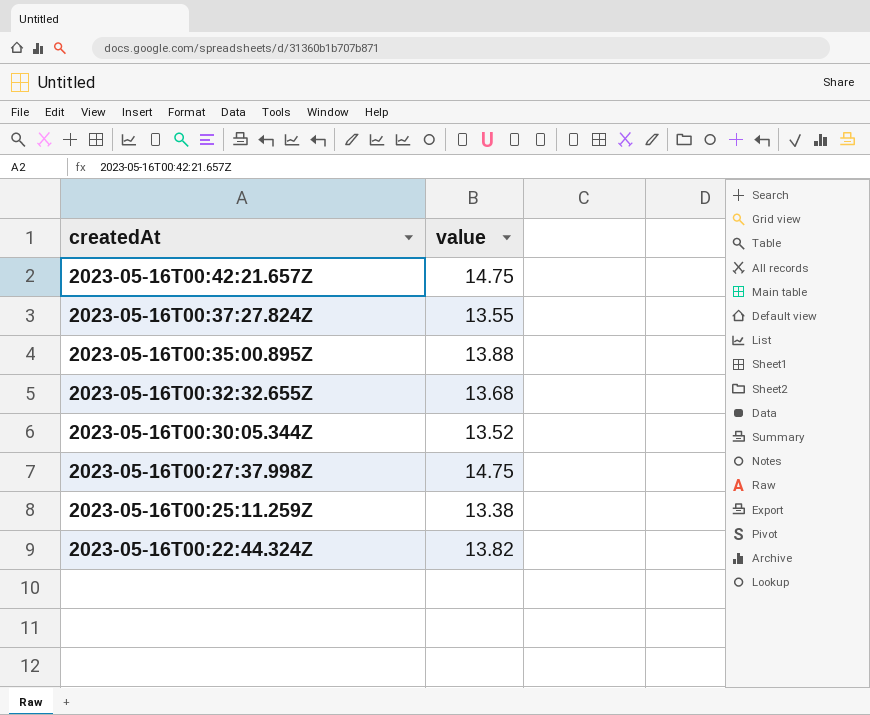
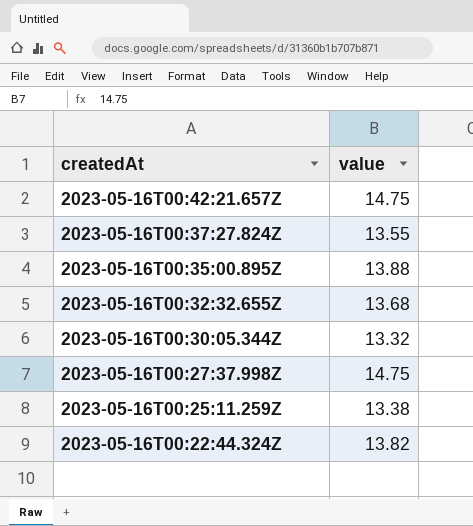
2023-05-16T00:30:05.344Z | value: 13.52 -> 13.32

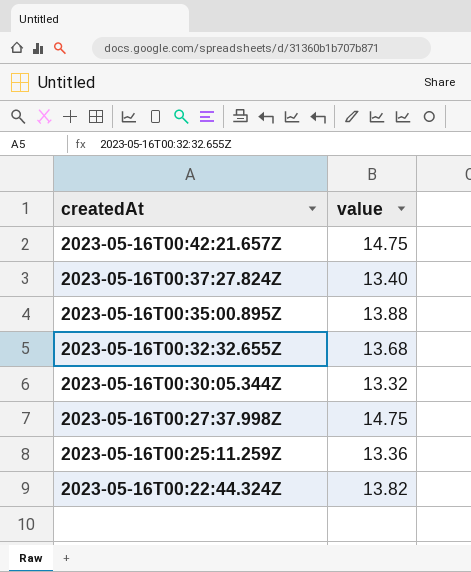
2023-05-16T00:37:27.824Z | value: 13.55 -> 13.40
2023-05-16T00:25:11.259Z | value: 13.38 -> 13.36

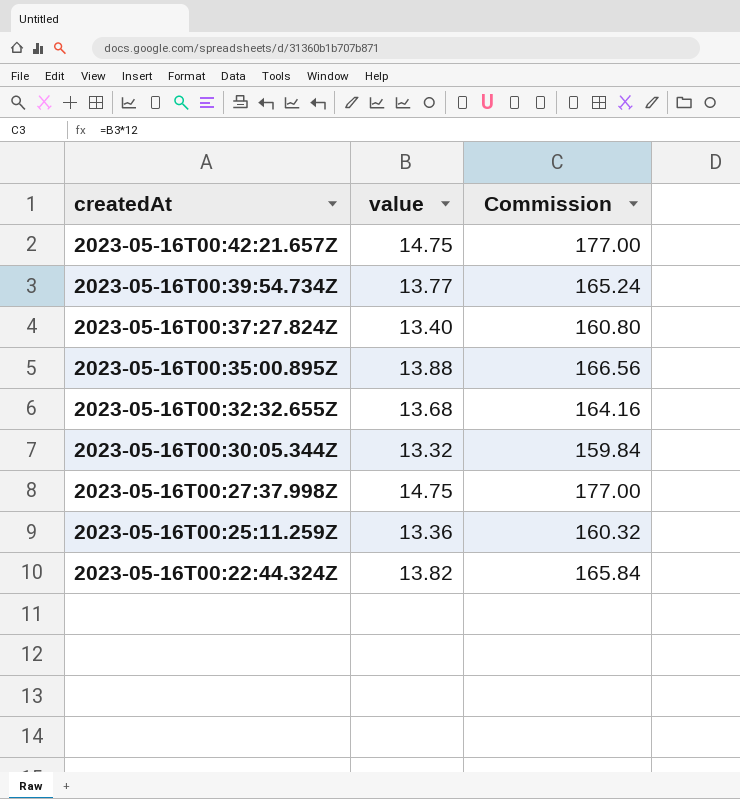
column Commission | formula: none -> [value] * 12
row 2023-05-16T00:39:54.734Z: none -> 13.77 | 165.24

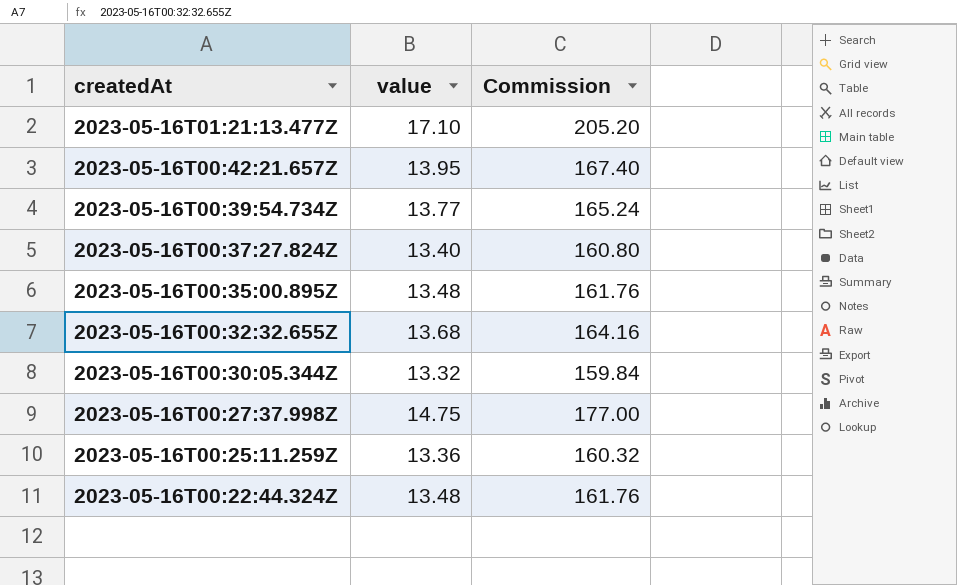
row 2023-05-16T01:21:13.477Z: none -> 17.10 | 205.20
2023-05-16T00:42:21.657Z | value: 14.75 -> 13.95
2023-05-16T00:42:21.657Z | Commission: 177.00 -> 167.40
2023-05-16T00:35:00.895Z | value: 13.88 -> 13.48
2023-05-16T00:35:00.895Z | Commission: 166.56 -> 161.76
2023-05-16T00:22:44.324Z | value: 13.82 -> 13.48
2023-05-16T00:22:44.324Z | Commission: 165.84 -> 161.76

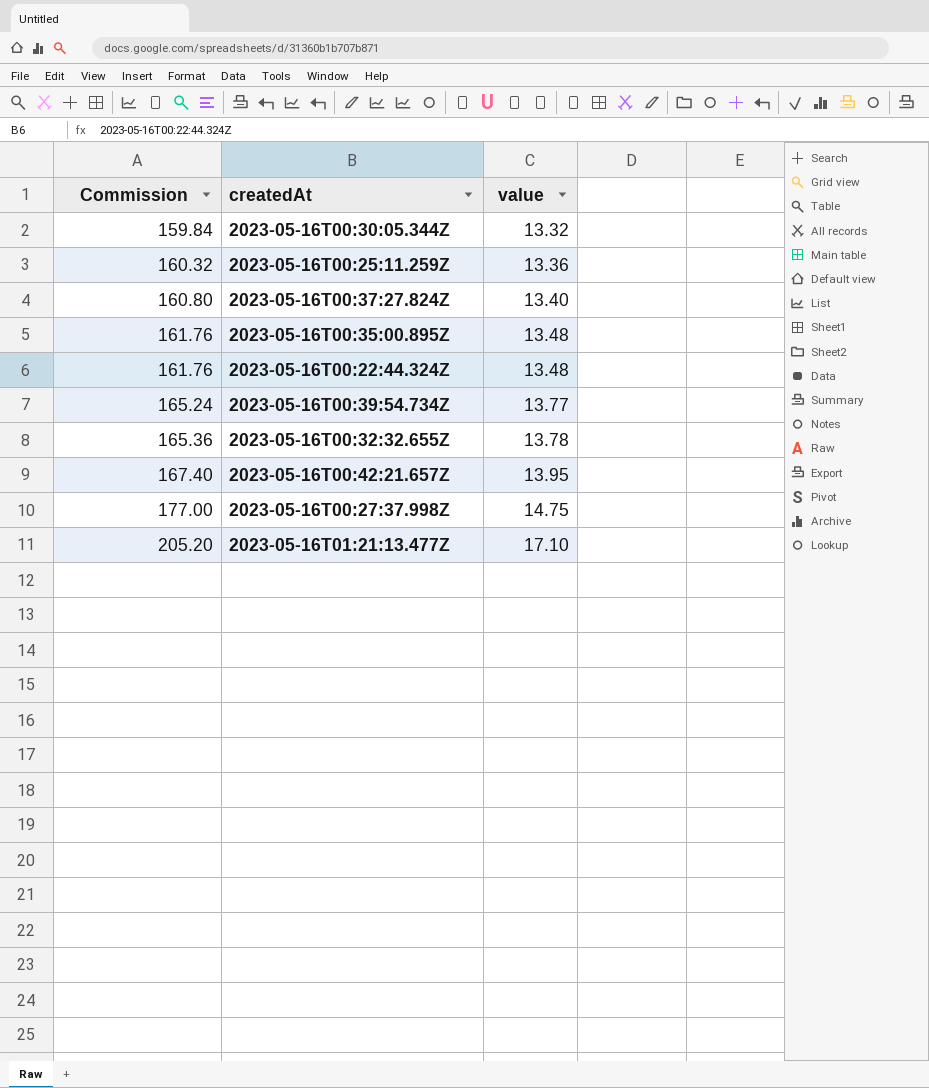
row order: createdAt descending -> Commission ascending
column Commission | position: 3 -> 1
2023-05-16T00:32:32.655Z | Commission: 164.16 -> 165.36
2023-05-16T00:32:32.655Z | value: 13.68 -> 13.78

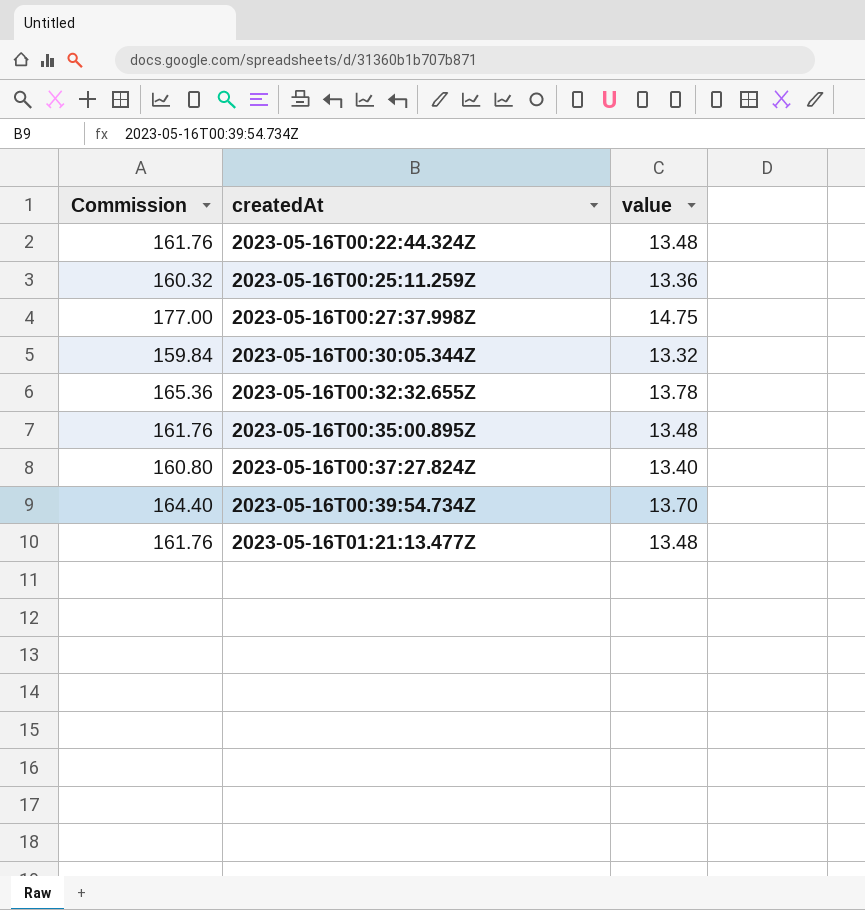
row order: Commission ascending -> createdAt ascending
row 2023-05-16T00:42:21.657Z: 167.40 | 13.95 -> none
2023-05-16T00:39:54.734Z | Commission: 165.24 -> 164.40
2023-05-16T00:39:54.734Z | value: 13.77 -> 13.70
2023-05-16T01:21:13.477Z | Commission: 205.20 -> 161.76
2023-05-16T01:21:13.477Z | value: 17.10 -> 13.48

